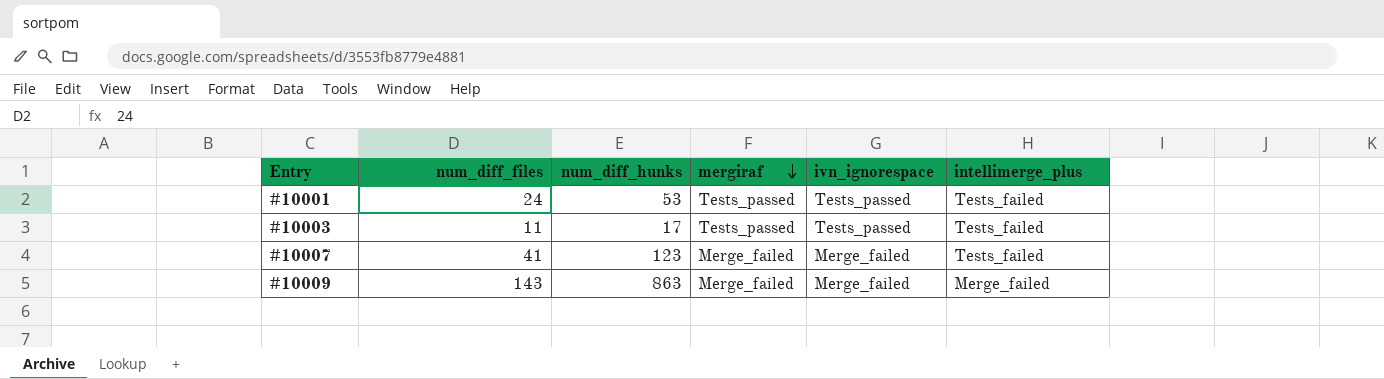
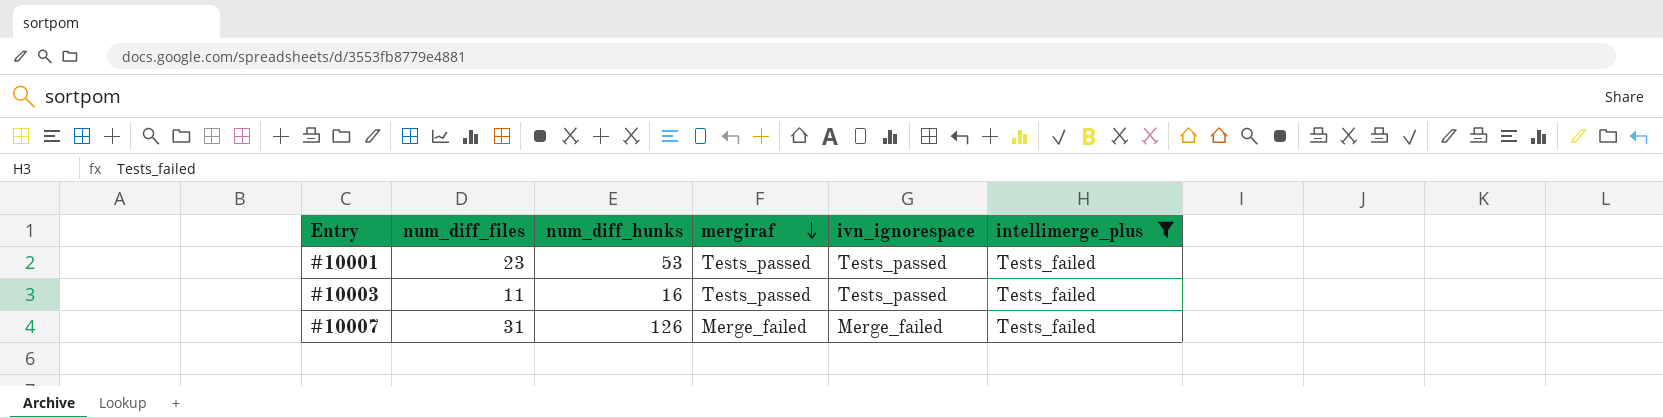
filter: none -> intellimerge_plus = Tests_failed
#10001 | num_diff_files: 24 -> 23
#10003 | num_diff_hunks: 17 -> 16
#10007 | num_diff_files: 41 -> 31
#10007 | num_diff_hunks: 123 -> 126

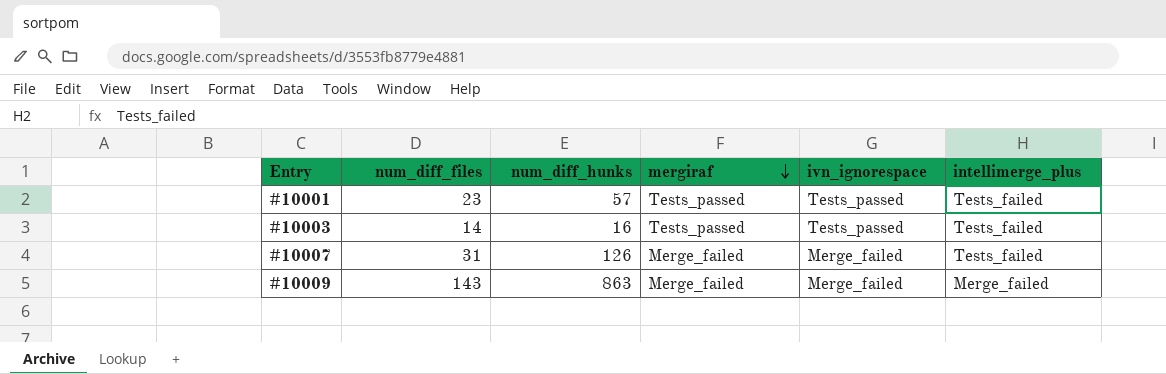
filter: intellimerge_plus = Tests_failed -> none
#10001 | num_diff_hunks: 53 -> 57
#10003 | num_diff_files: 11 -> 14

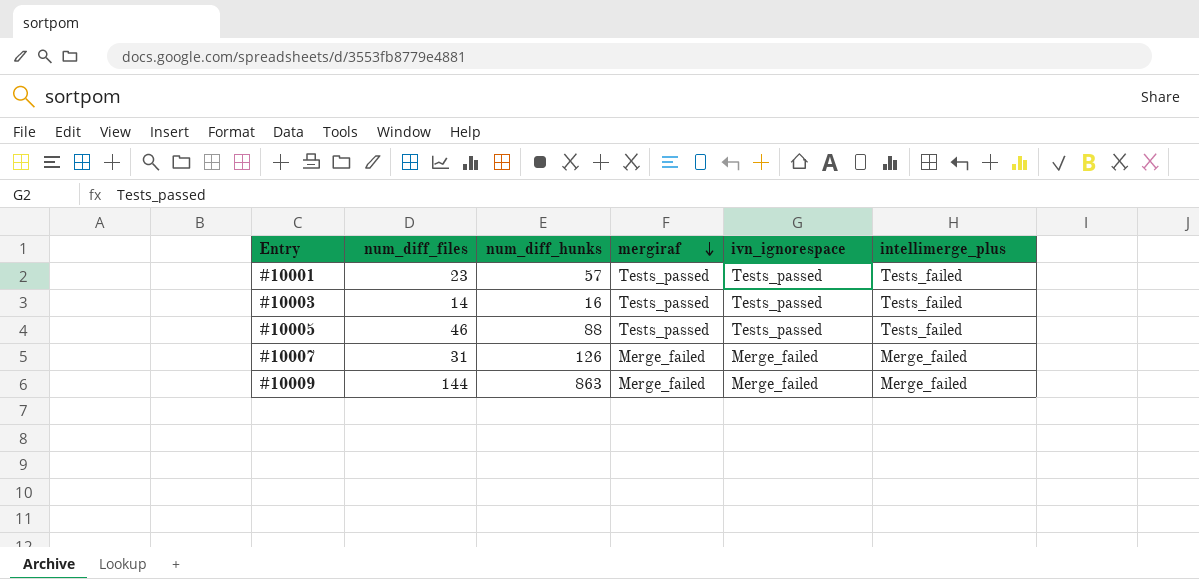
row #10005: none -> 46 | 88 | Tests_passed | Tests_passed | Tests_failed
#10007 | intellimerge_plus: Tests_failed -> Merge_failed
#10009 | num_diff_files: 143 -> 144

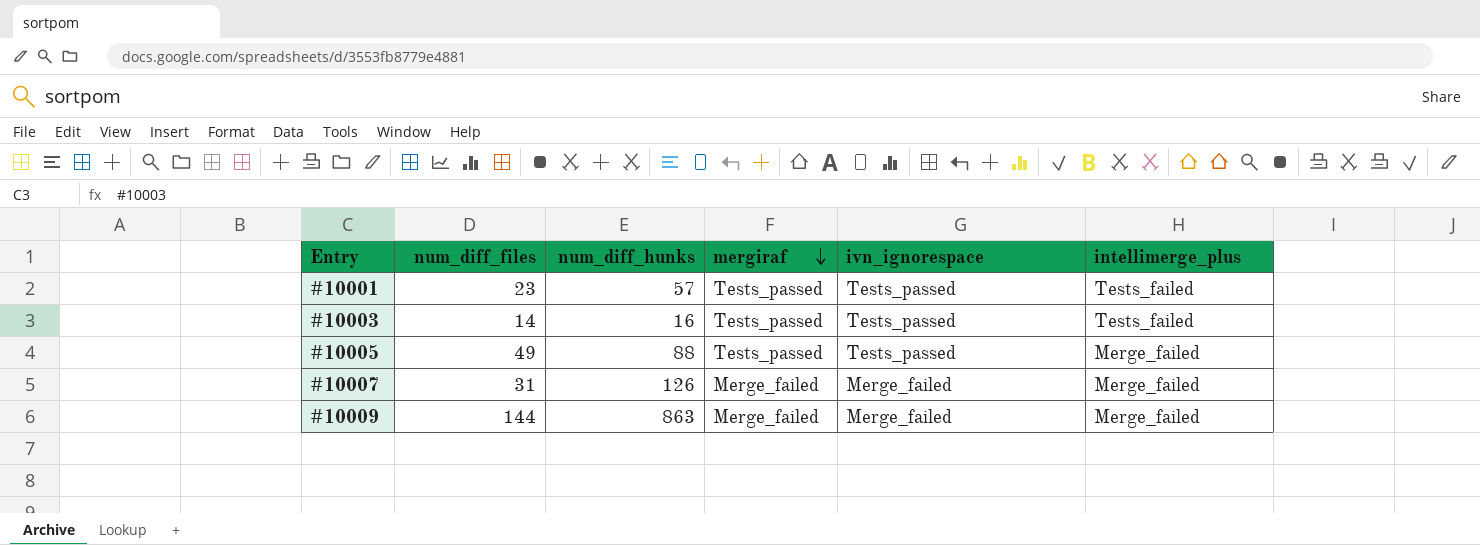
#10005 | num_diff_files: 46 -> 49
#10005 | intellimerge_plus: Tests_failed -> Merge_failed

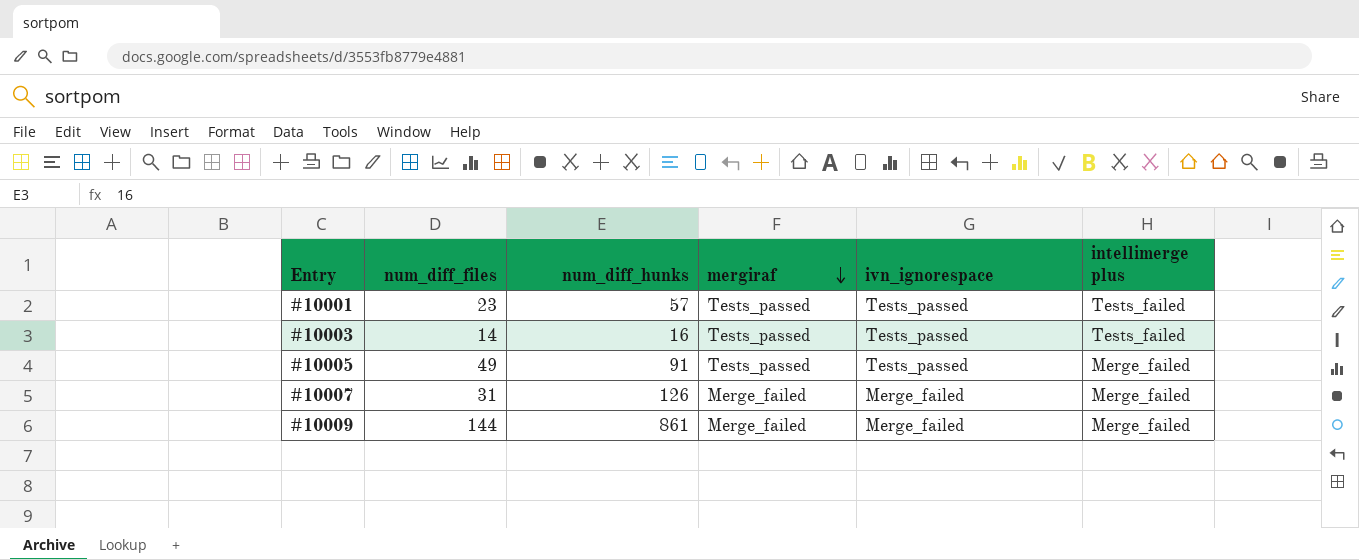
column name: intellimerge_plus -> intellimerge plus
#10005 | num_diff_hunks: 88 -> 91
#10009 | num_diff_hunks: 863 -> 861

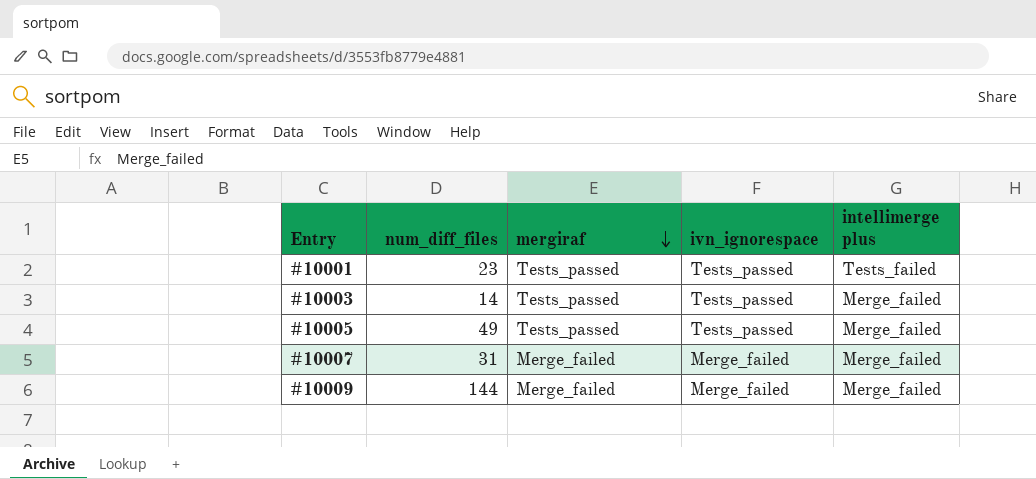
column num_diff_hunks | position: 3 -> none
#10003 | intellimerge plus: Tests_failed -> Merge_failed

